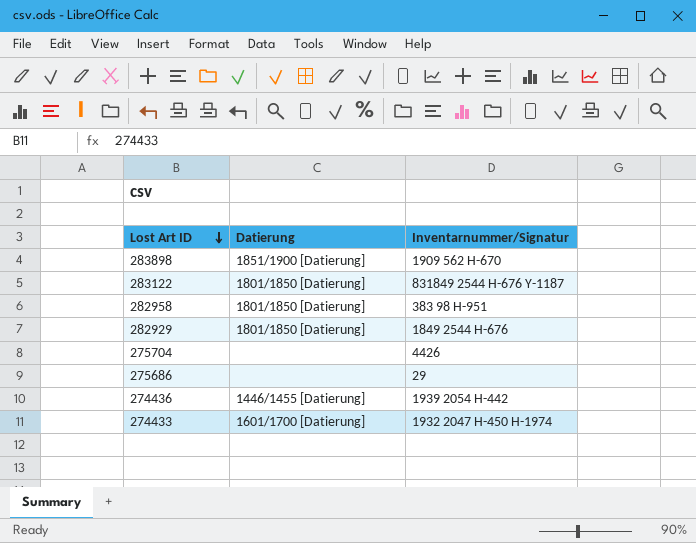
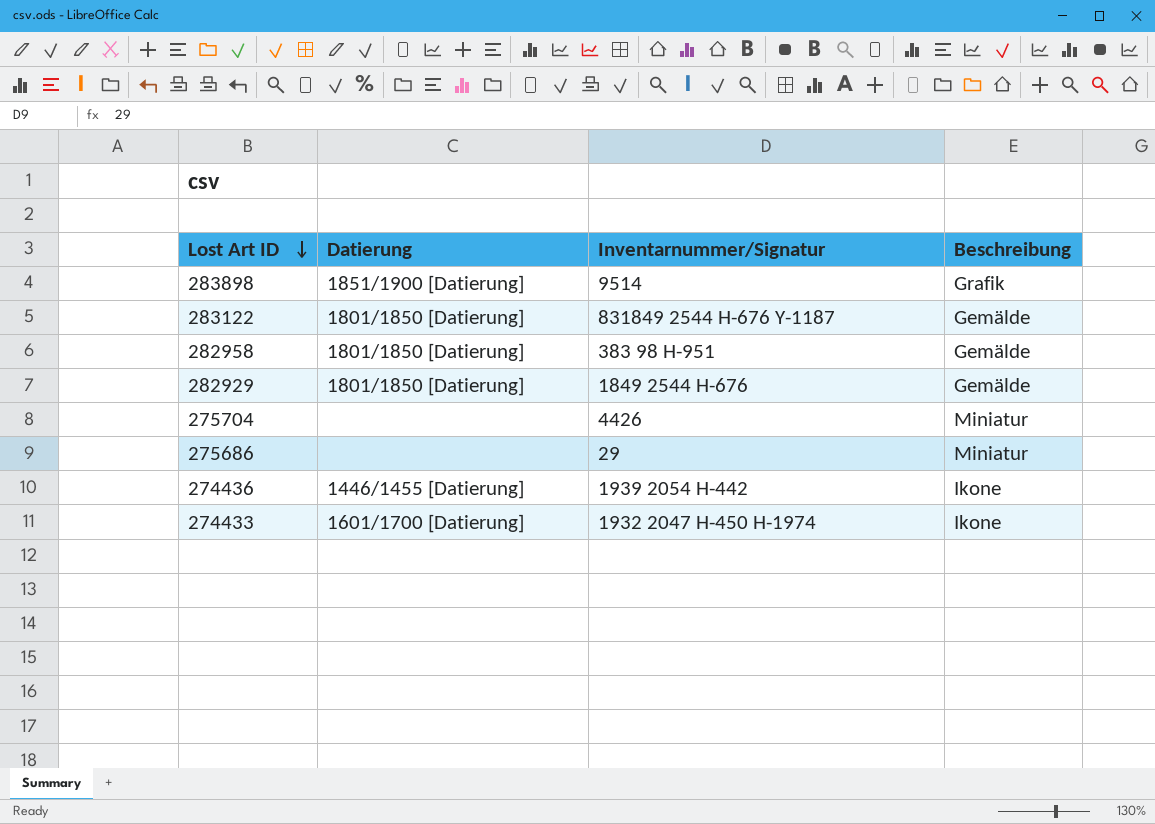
column Beschreibung | position: none -> 4
283898 | Inventarnummer/Signatur: 1909 562 H-670 -> 9514

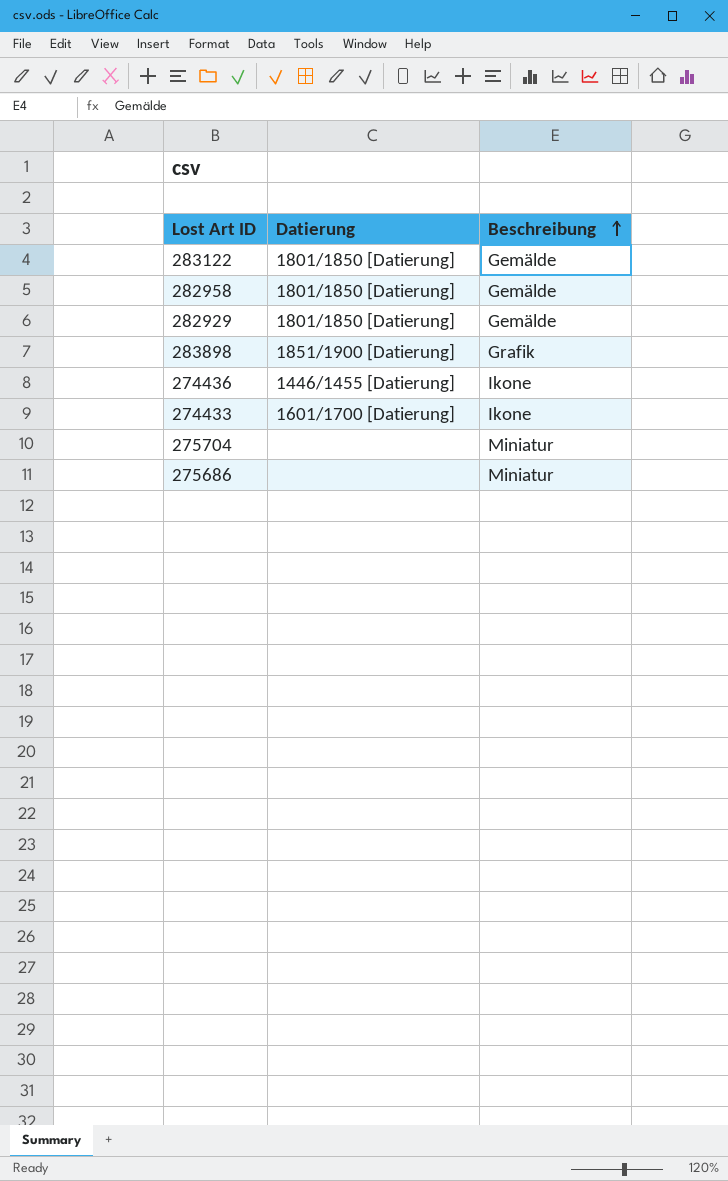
row order: Lost Art ID descending -> Beschreibung ascending
column Inventarnummer/Signatur | position: 3 -> none

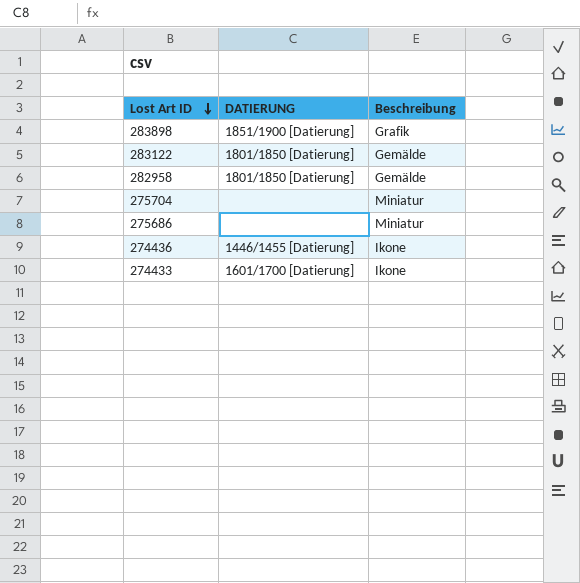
row order: Beschreibung ascending -> Lost Art ID descending
column name: Datierung -> DATIERUNG
row 282929: 1801/1850 [Datierung] | Gemälde -> none

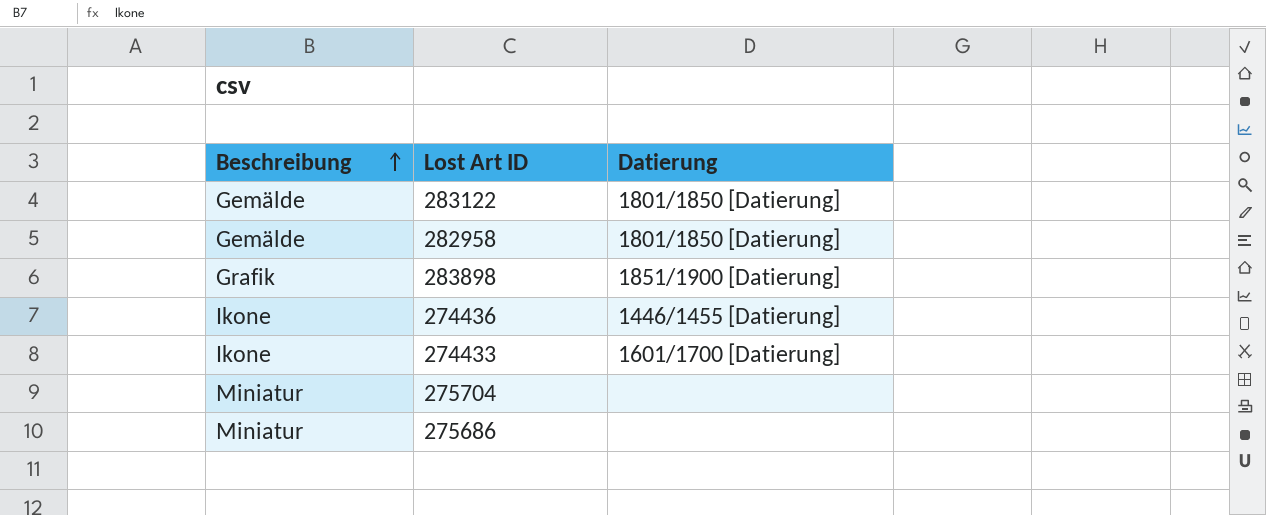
row order: Lost Art ID descending -> Beschreibung ascending
column Beschreibung | position: 3 -> 1
column name: DATIERUNG -> Datierung

